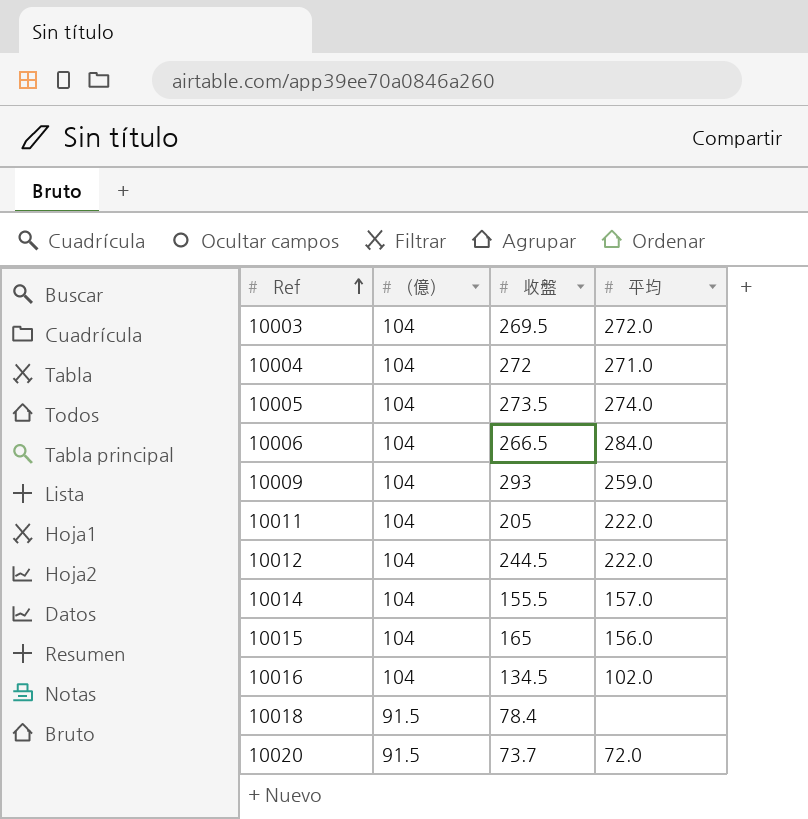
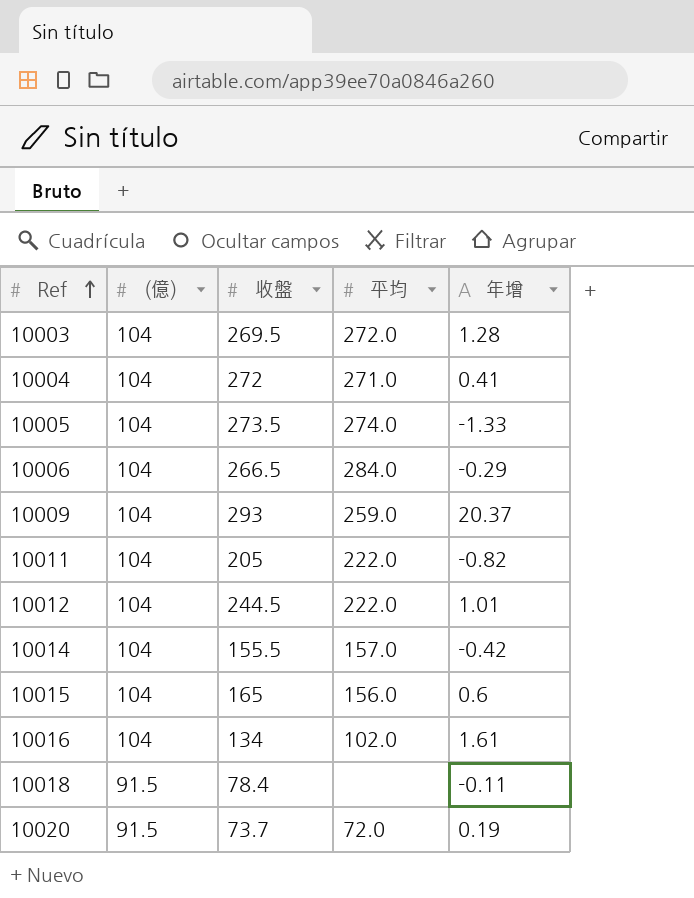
column 年增 | position: none -> 5
10016 | 收盤: 134.5 -> 134

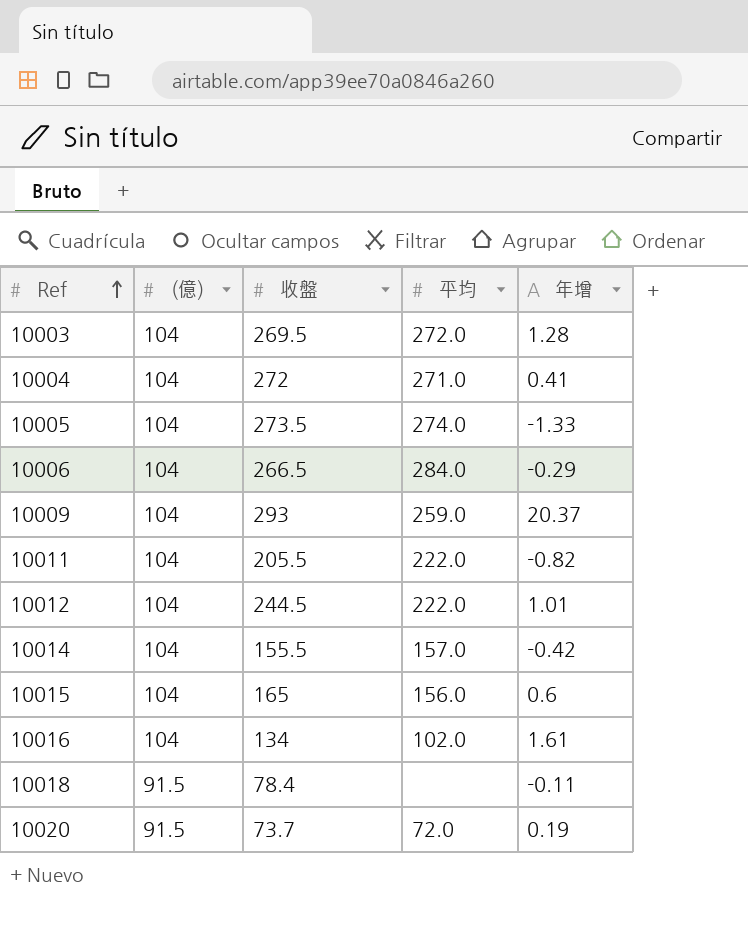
10011 | 收盤: 205 -> 205.5

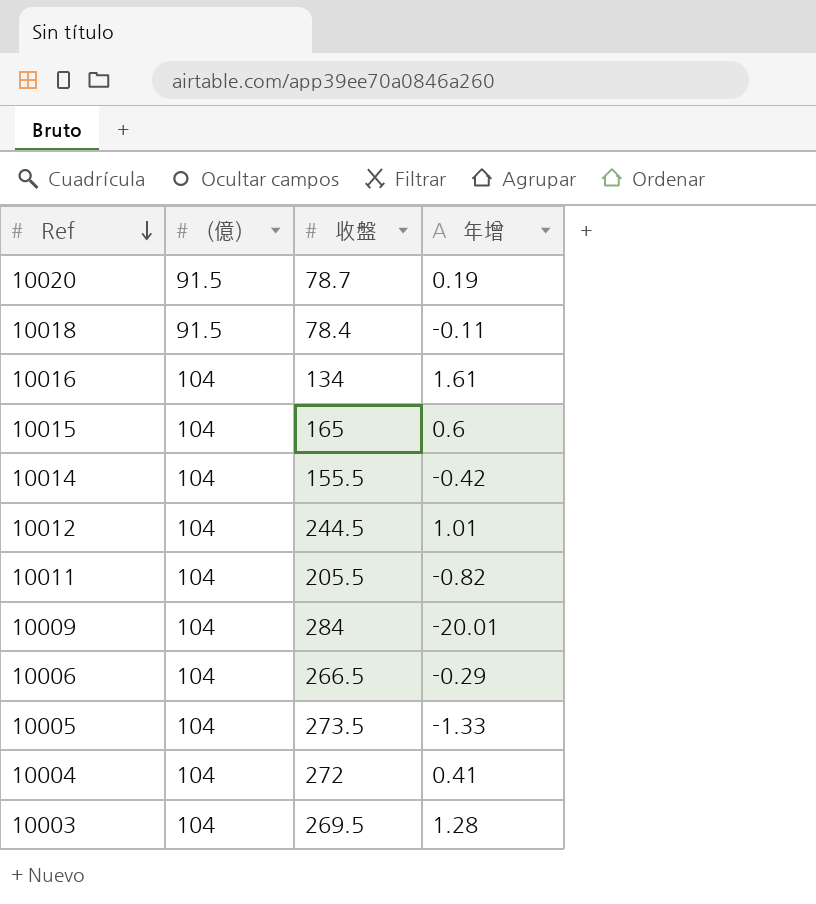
row order: Ref ascending -> Ref descending
column 平均 | position: 4 -> none
10020 | 收盤: 73.7 -> 78.7
10009 | 收盤: 293 -> 284
10009 | 年增: 20.37 -> -20.01

